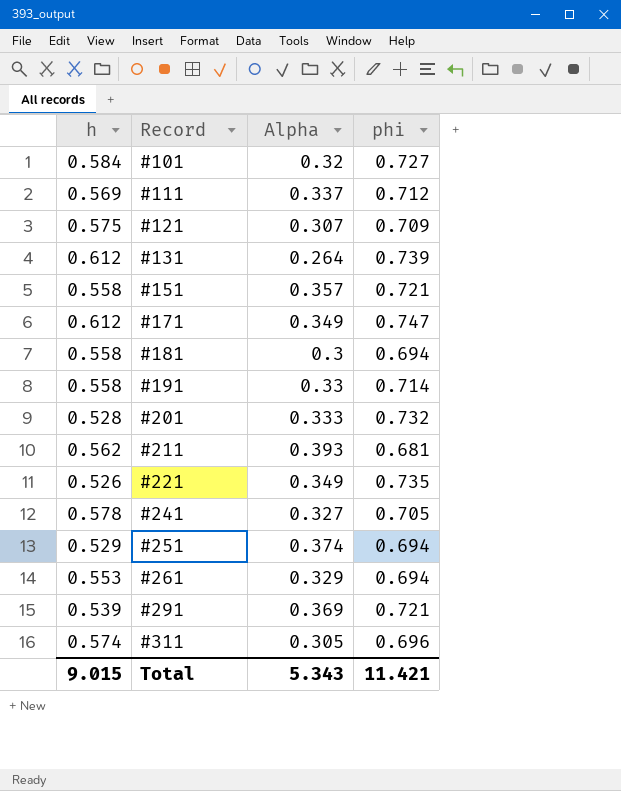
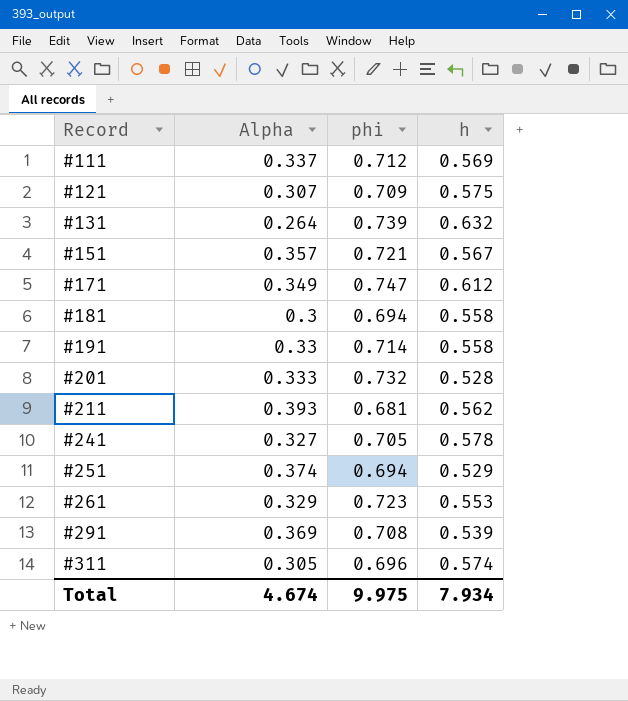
column h | position: 1 -> 4
row #101: 0.584 | 0.32 | 0.727 -> none
row #221: 0.526 | 0.349 | 0.735 -> none
#131 | h: 0.612 -> 0.632
#151 | h: 0.558 -> 0.567
#261 | phi: 0.694 -> 0.723
#291 | phi: 0.721 -> 0.708
Total | Alpha: 5.343 -> 4.674
Total | phi: 11.421 -> 9.975
Total | h: 9.015 -> 7.934

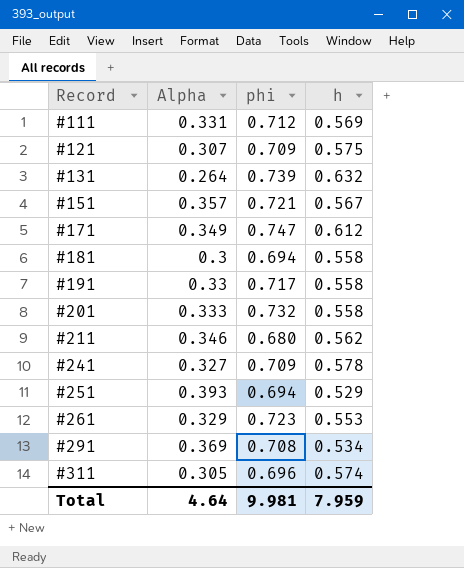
#111 | Alpha: 0.337 -> 0.331
#191 | phi: 0.714 -> 0.717
#201 | h: 0.528 -> 0.558
#211 | Alpha: 0.393 -> 0.346
#211 | phi: 0.681 -> 0.680
#241 | phi: 0.705 -> 0.709
#251 | Alpha: 0.374 -> 0.393
#291 | h: 0.539 -> 0.534
Total | Alpha: 4.674 -> 4.64
Total | phi: 9.975 -> 9.981
Total | h: 7.934 -> 7.959

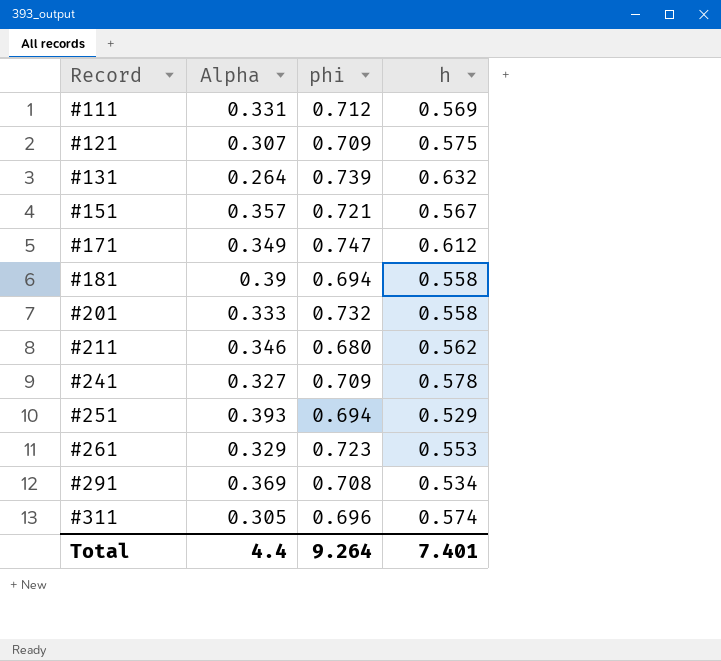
row #191: 0.33 | 0.717 | 0.558 -> none
#181 | Alpha: 0.3 -> 0.39
Total | Alpha: 4.64 -> 4.4
Total | phi: 9.981 -> 9.264
Total | h: 7.959 -> 7.401

